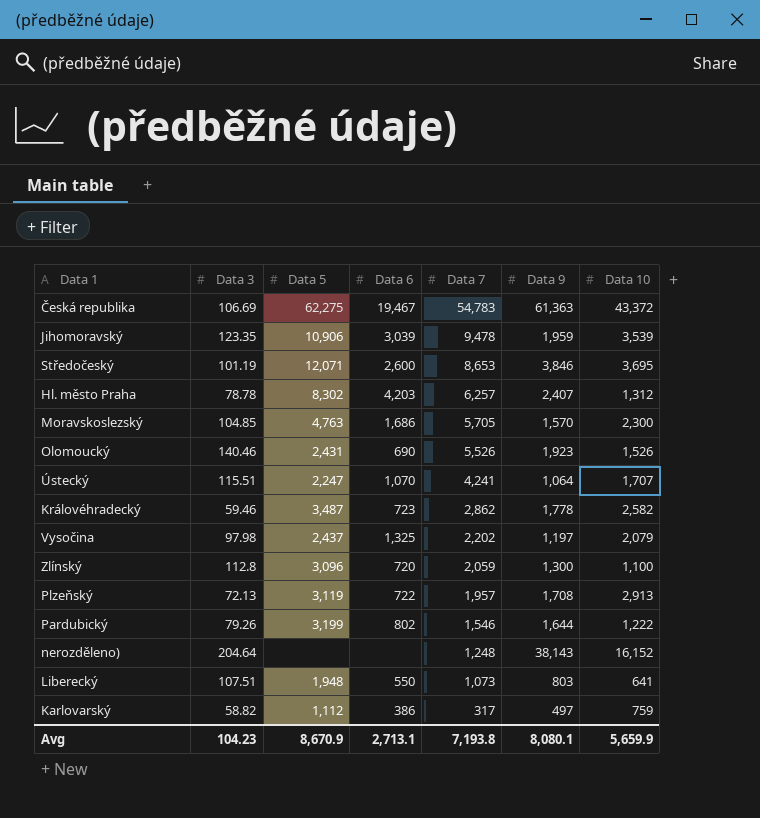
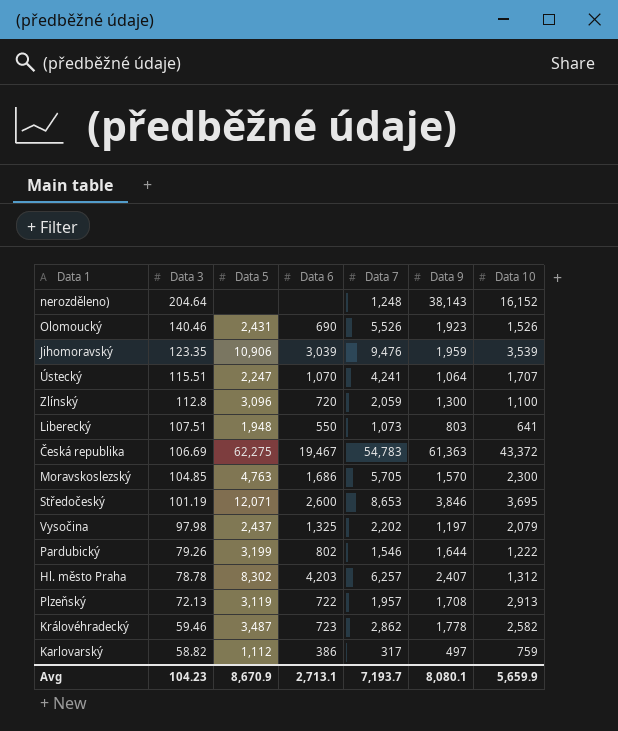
row order: Data 7 descending -> Data 3 descending
Jihomoravský | Data 7: 9,478 -> 9,476
Avg | Data 7: 7,193.8 -> 7,193.7

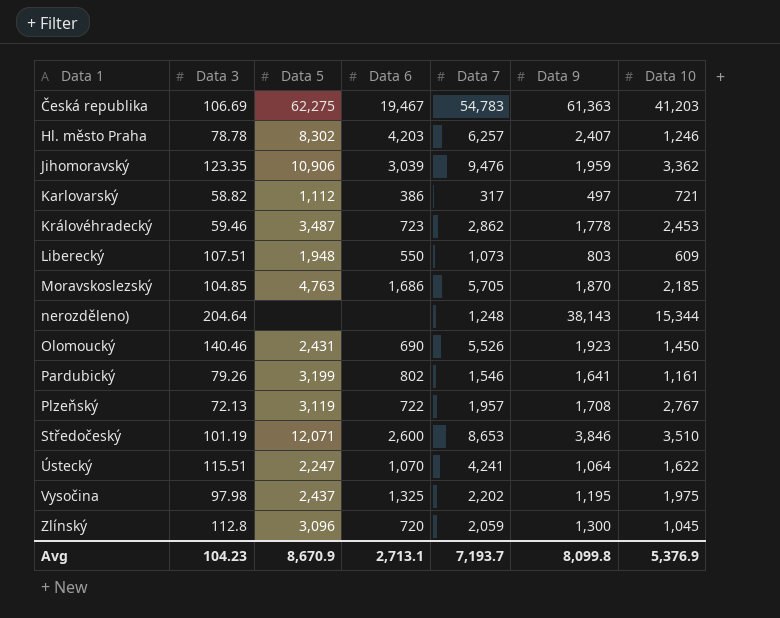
row order: Data 3 descending -> Data 1 ascending
Česká republika | Data 10: 43,372 -> 41,203
Hl. město Praha | Data 10: 1,312 -> 1,246
Jihomoravský | Data 10: 3,539 -> 3,362
Karlovarský | Data 10: 759 -> 721
Královéhradecký | Data 10: 2,582 -> 2,453
Liberecký | Data 10: 641 -> 609
Moravskoslezský | Data 9: 1,570 -> 1,870
Moravskoslezský | Data 10: 2,300 -> 2,185
nerozděleno) | Data 10: 16,152 -> 15,344
Olomoucký | Data 10: 1,526 -> 1,450
Pardubický | Data 9: 1,644 -> 1,641
Pardubický | Data 10: 1,222 -> 1,161
Plzeňský | Data 10: 2,913 -> 2,767
Středočeský | Data 10: 3,695 -> 3,510
Ústecký | Data 10: 1,707 -> 1,622
Vysočina | Data 9: 1,197 -> 1,195
Vysočina | Data 10: 2,079 -> 1,975
Zlínský | Data 10: 1,100 -> 1,045
Avg | Data 9: 8,080.1 -> 8,099.8
Avg | Data 10: 5,659.9 -> 5,376.9

